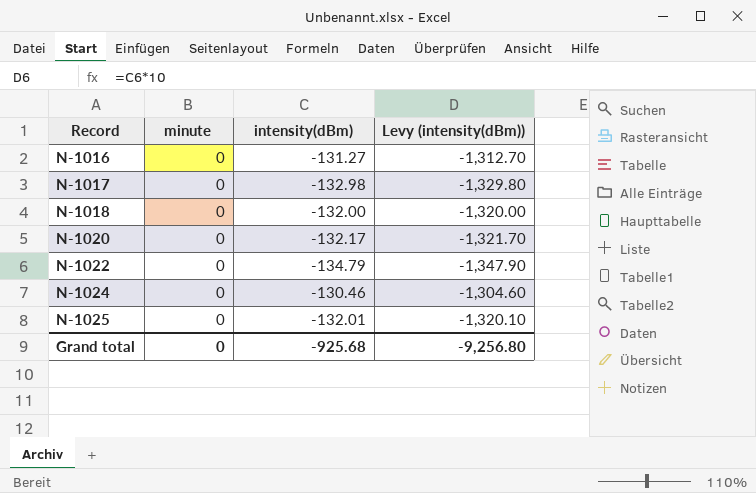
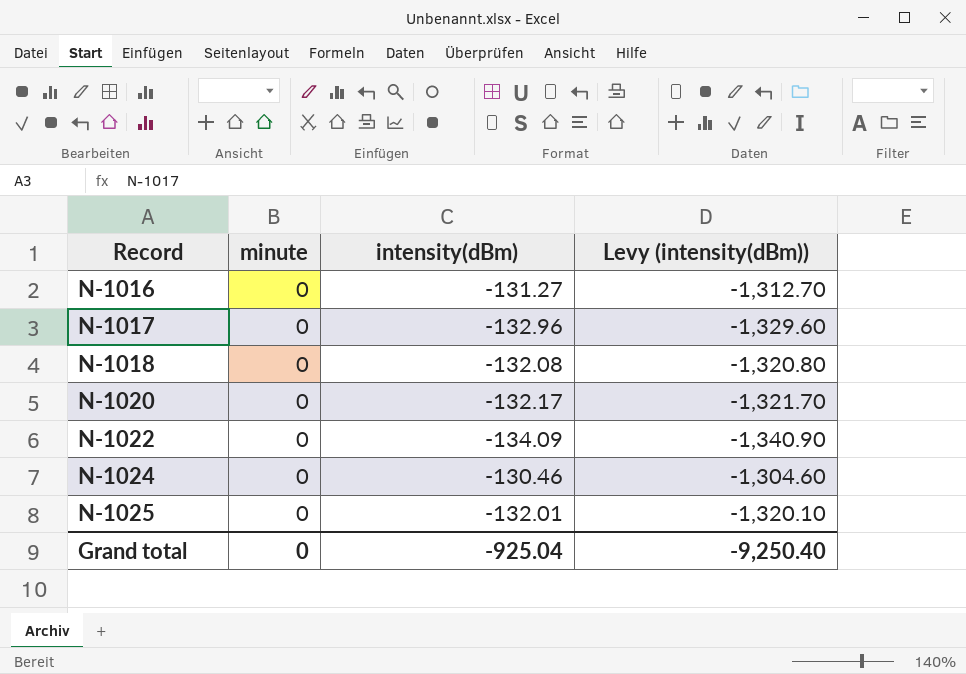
N-1017 | intensity(dBm): -132.98 -> -132.96
N-1017 | Levy (intensity(dBm)): -1,329.80 -> -1,329.60
N-1018 | intensity(dBm): -132.00 -> -132.08
N-1018 | Levy (intensity(dBm)): -1,320.00 -> -1,320.80
N-1022 | intensity(dBm): -134.79 -> -134.09
N-1022 | Levy (intensity(dBm)): -1,347.90 -> -1,340.90
Grand total | intensity(dBm): -925.68 -> -925.04
Grand total | Levy (intensity(dBm)): -9,256.80 -> -9,250.40

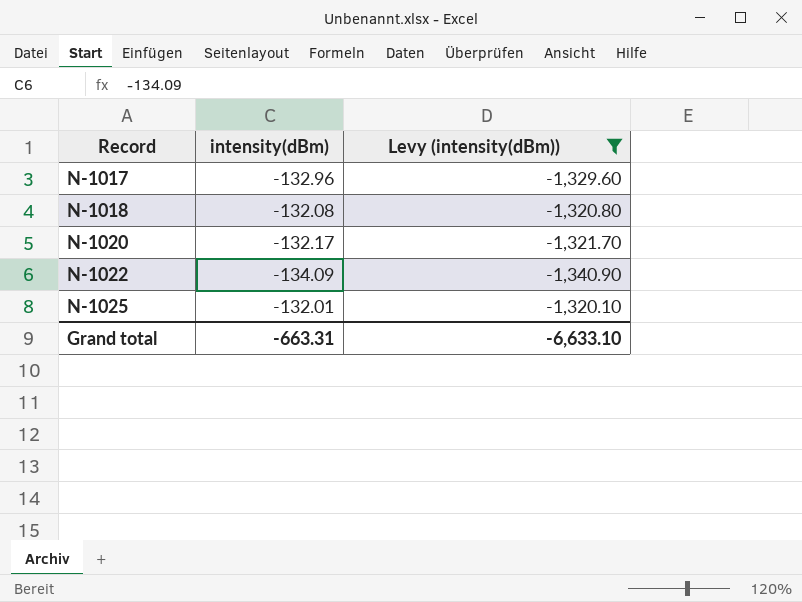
filter: none -> Levy (intensity(dBm)) <= -1,320.10
column minute | position: 2 -> none
Grand total | intensity(dBm): -925.04 -> -663.31
Grand total | Levy (intensity(dBm)): -9,250.40 -> -6,633.10

